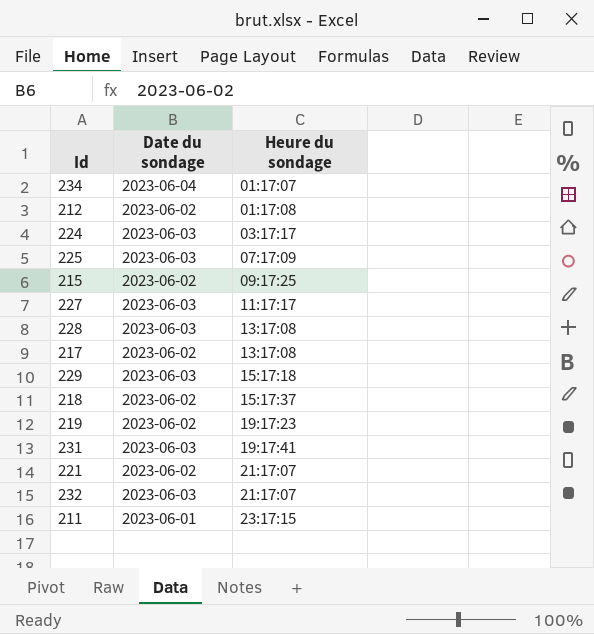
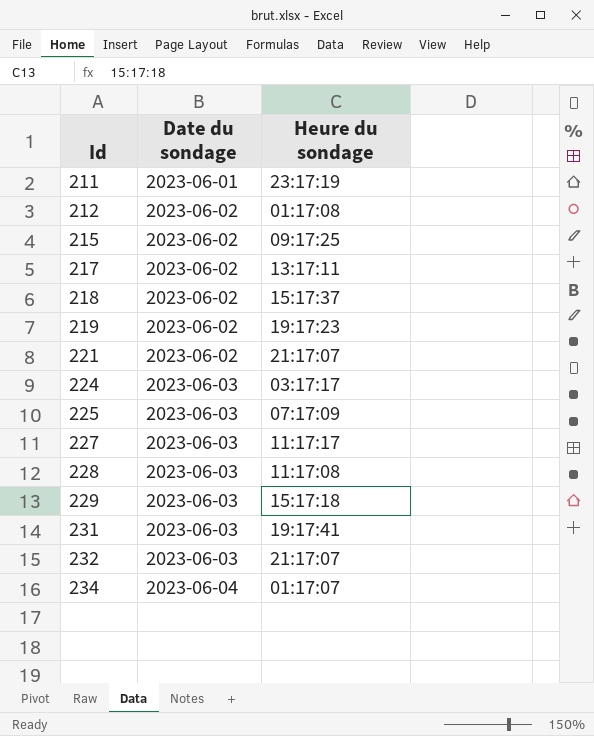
row order: Heure du sondage ascending -> Id ascending
211 | Heure du sondage: 23:17:15 -> 23:17:19
217 | Heure du sondage: 13:17:08 -> 13:17:11
228 | Heure du sondage: 13:17:08 -> 11:17:08

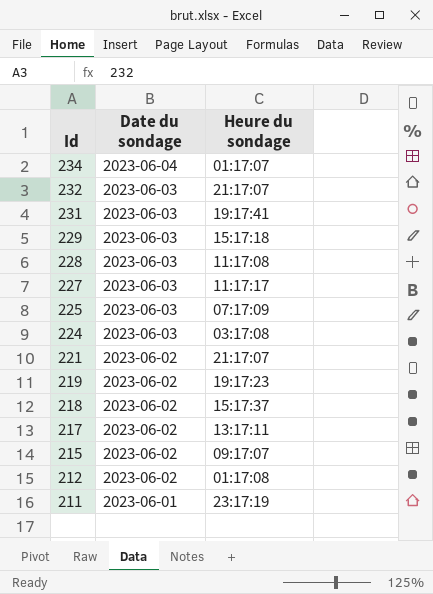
row order: Id ascending -> Id descending
224 | Heure du sondage: 03:17:17 -> 03:17:08
215 | Heure du sondage: 09:17:25 -> 09:17:07

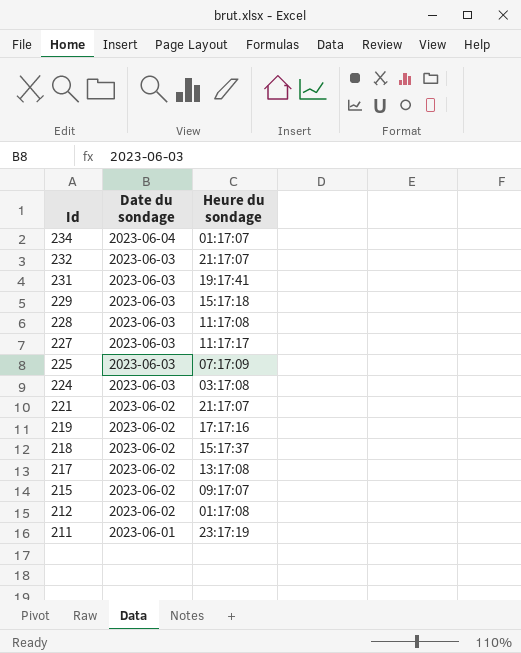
219 | Heure du sondage: 19:17:23 -> 17:17:16
217 | Heure du sondage: 13:17:11 -> 13:17:08

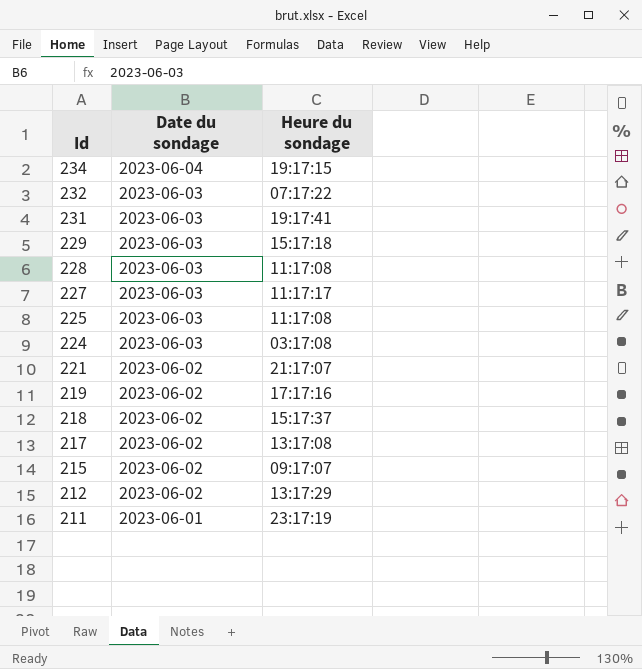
234 | Heure du sondage: 01:17:07 -> 19:17:15
232 | Heure du sondage: 21:17:07 -> 07:17:22
225 | Heure du sondage: 07:17:09 -> 11:17:08
212 | Heure du sondage: 01:17:08 -> 13:17:29

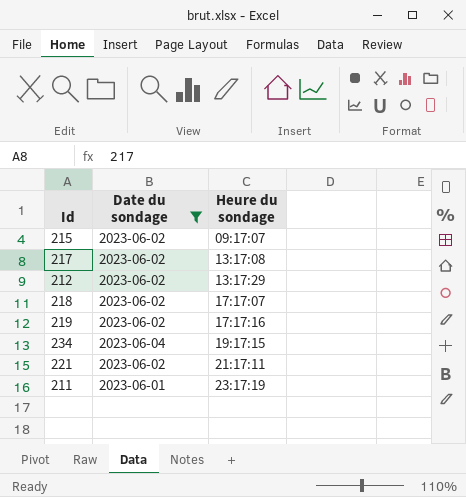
filter: none -> Date du sondage != 2023-06-03
row order: Id descending -> Heure du sondage ascending
218 | Heure du sondage: 15:17:37 -> 17:17:07
221 | Heure du sondage: 21:17:07 -> 21:17:11

